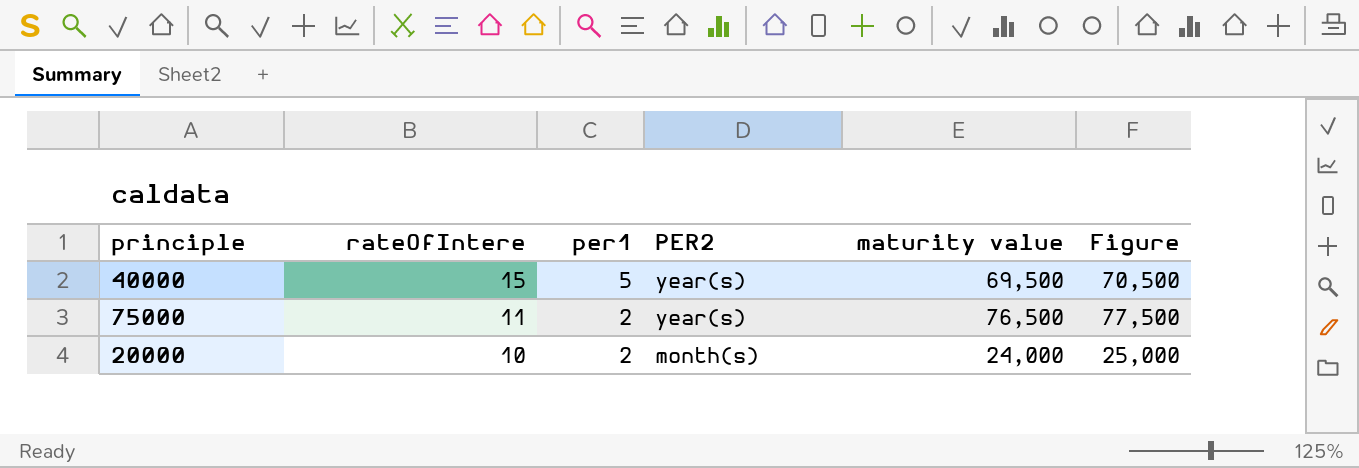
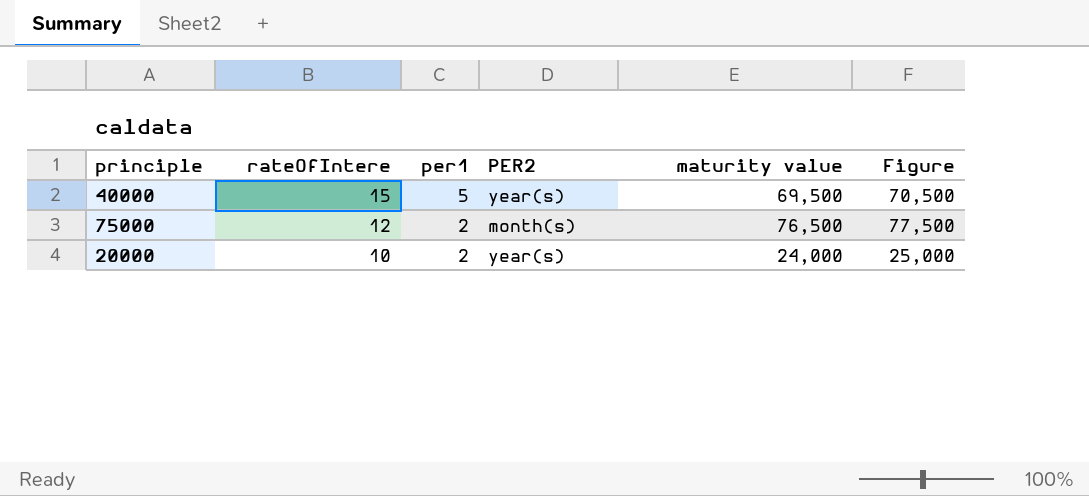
75000 | rateOfIntere: 11 -> 12
75000 | PER2: year(s) -> month(s)
20000 | PER2: month(s) -> year(s)

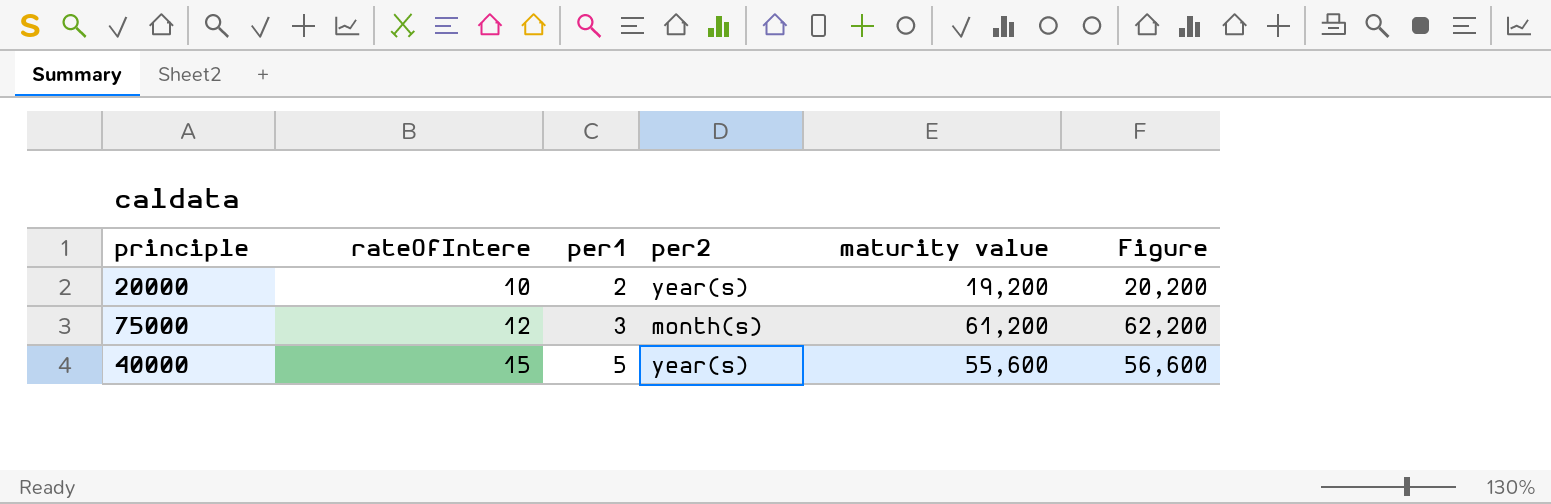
row order: rateOfIntere descending -> rateOfIntere ascending
column name: PER2 -> per2
20000 | maturity value: 24,000 -> 19,200
20000 | Figure: 25,000 -> 20,200
75000 | per1: 2 -> 3
75000 | maturity value: 76,500 -> 61,200
75000 | Figure: 77,500 -> 62,200
40000 | maturity value: 69,500 -> 55,600
40000 | Figure: 70,500 -> 56,600

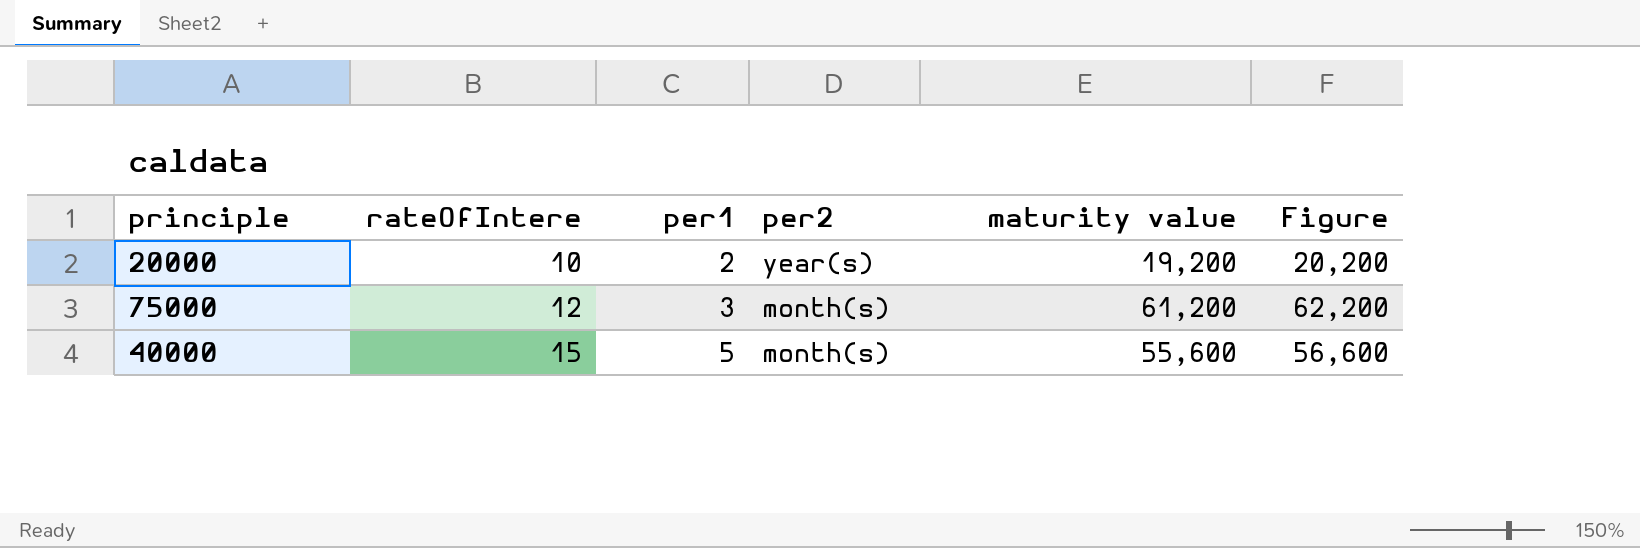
40000 | per2: year(s) -> month(s)

